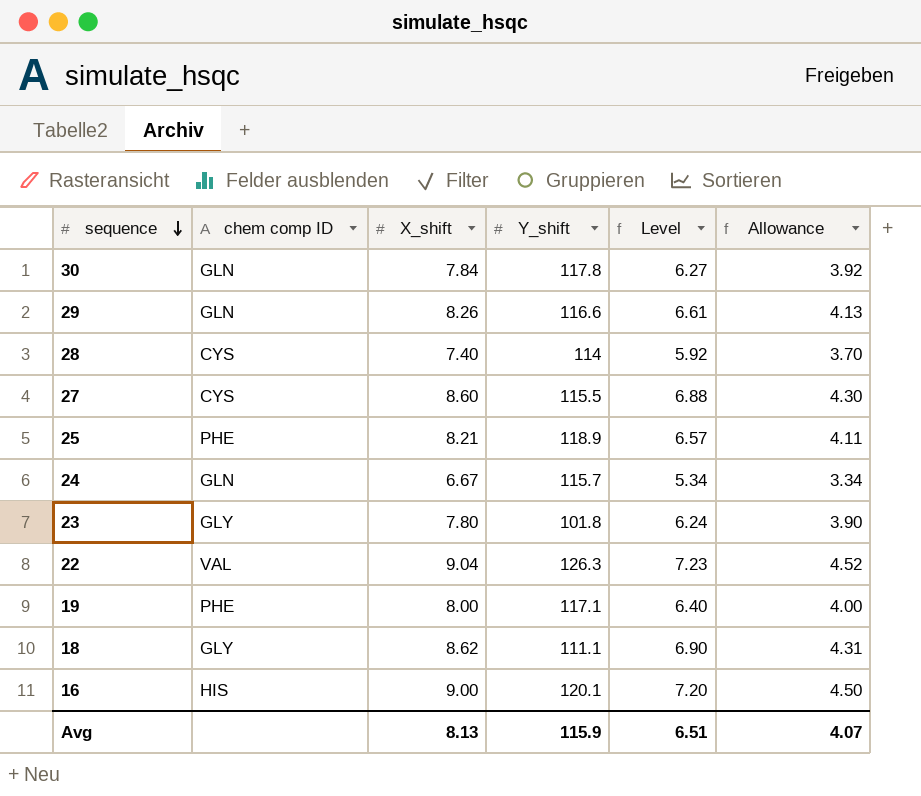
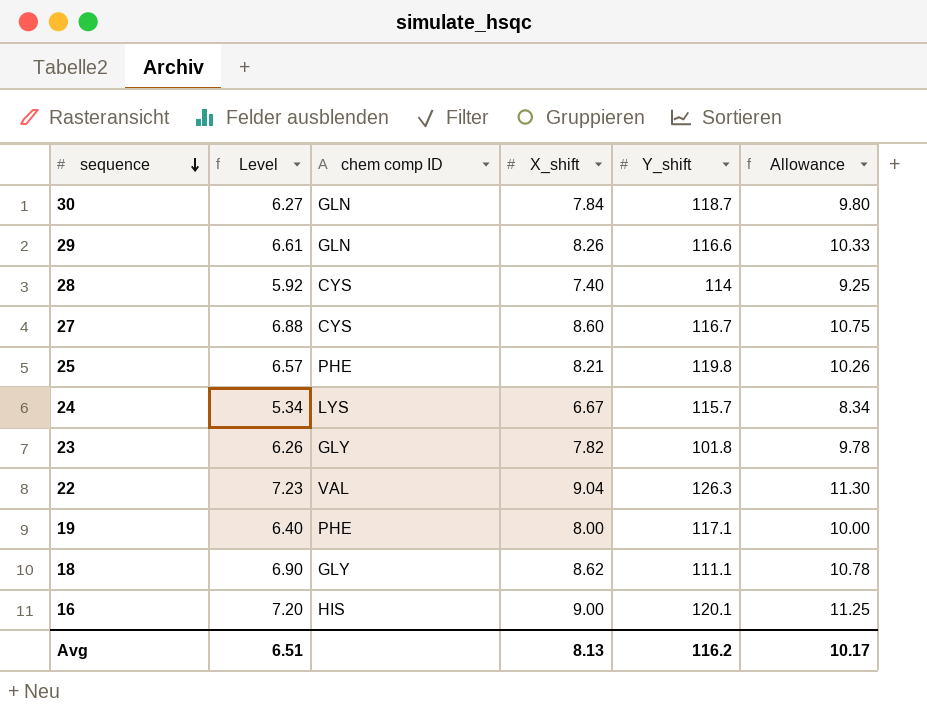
column Level | position: 5 -> 2
column Allowance | formula: [X_shift] * 0.5 -> [X_shift] * 1.25
30 | Y_shift: 117.8 -> 118.7
27 | Y_shift: 115.5 -> 116.7
25 | Y_shift: 118.9 -> 119.8
24 | chem comp ID: GLN -> LYS
23 | Level: 6.24 -> 6.26
23 | X_shift: 7.80 -> 7.82
Avg | Y_shift: 115.9 -> 116.2
Avg | Allowance: 4.07 -> 10.17

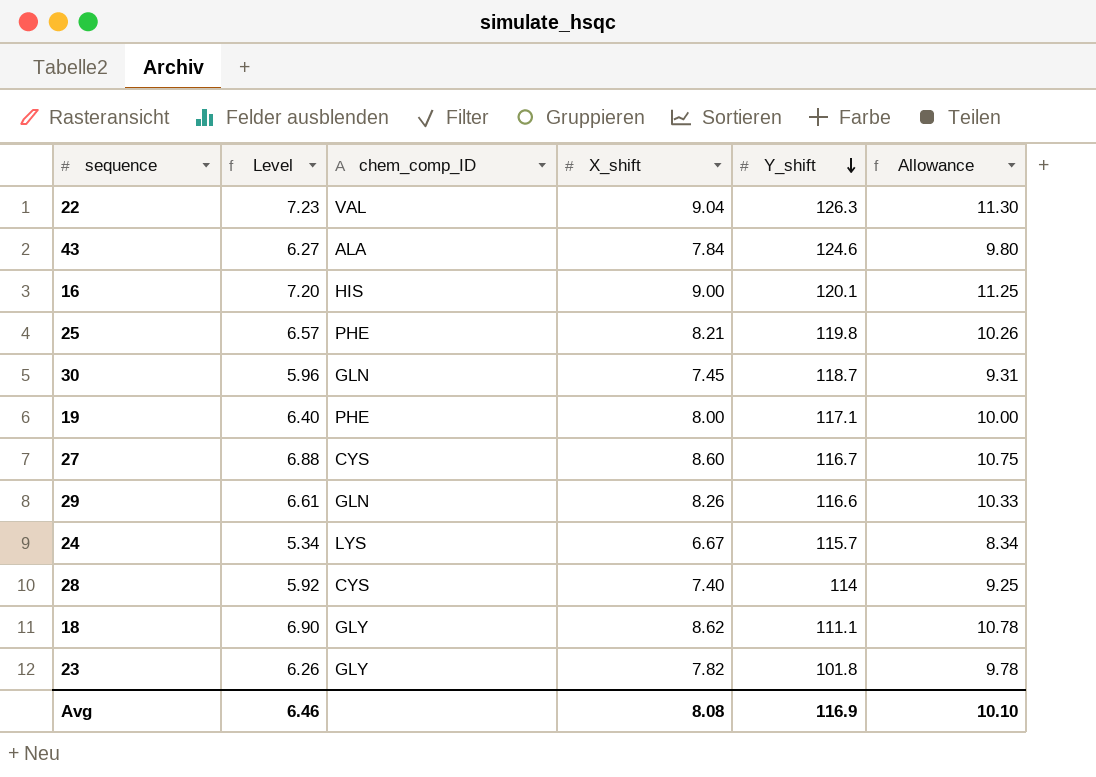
row order: sequence descending -> Y_shift descending
column name: chem comp ID -> chem_comp_ID
row 43: none -> 6.27 | ALA | 7.84 | 124.6 | 9.80
30 | Level: 6.27 -> 5.96
30 | X_shift: 7.84 -> 7.45
30 | Allowance: 9.80 -> 9.31
Avg | Level: 6.51 -> 6.46
Avg | X_shift: 8.13 -> 8.08
Avg | Y_shift: 116.2 -> 116.9
Avg | Allowance: 10.17 -> 10.10

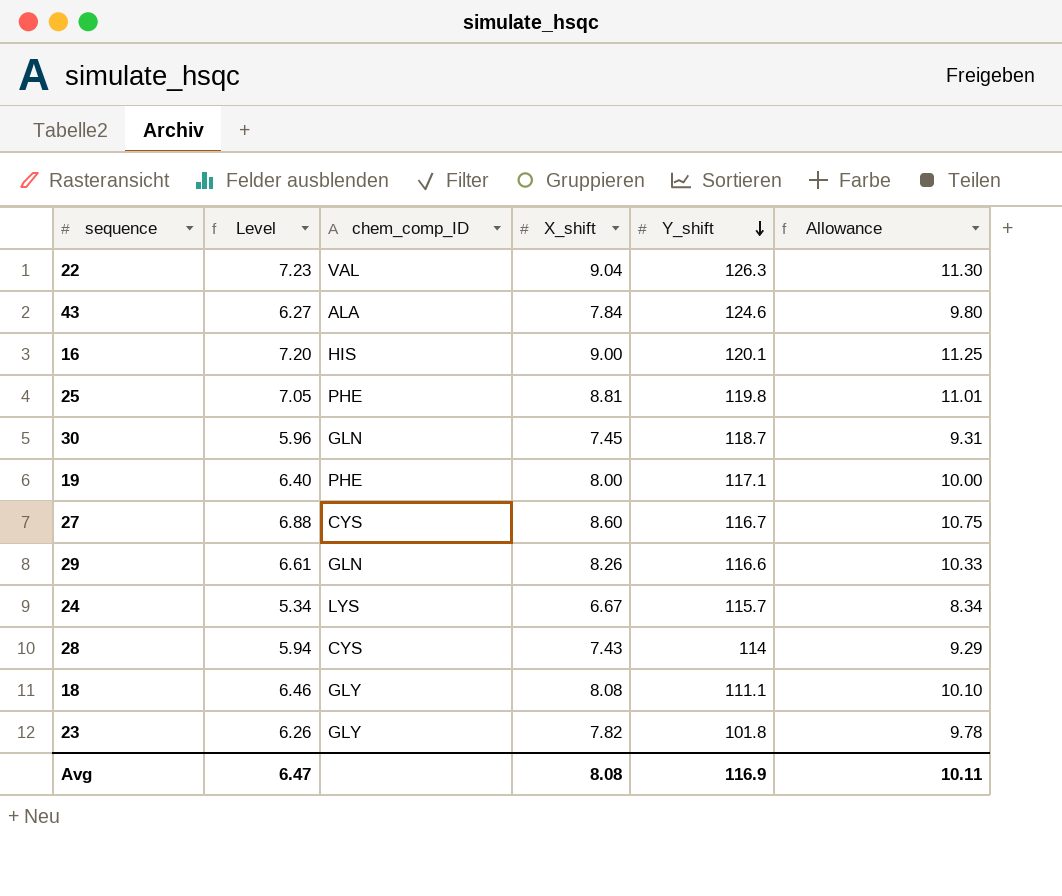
25 | Level: 6.57 -> 7.05
25 | X_shift: 8.21 -> 8.81
25 | Allowance: 10.26 -> 11.01
28 | Level: 5.92 -> 5.94
28 | X_shift: 7.40 -> 7.43
28 | Allowance: 9.25 -> 9.29
18 | Level: 6.90 -> 6.46
18 | X_shift: 8.62 -> 8.08
18 | Allowance: 10.78 -> 10.10
Avg | Level: 6.46 -> 6.47
Avg | Allowance: 10.10 -> 10.11

